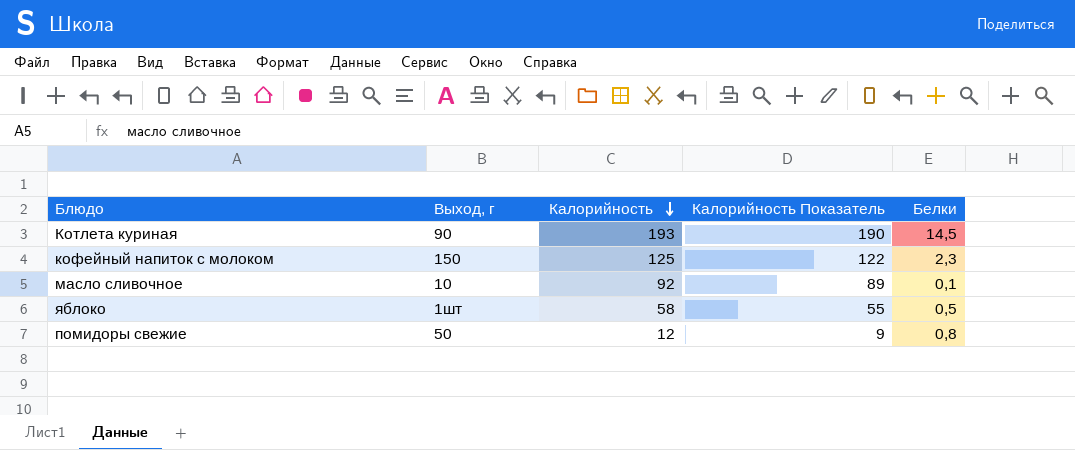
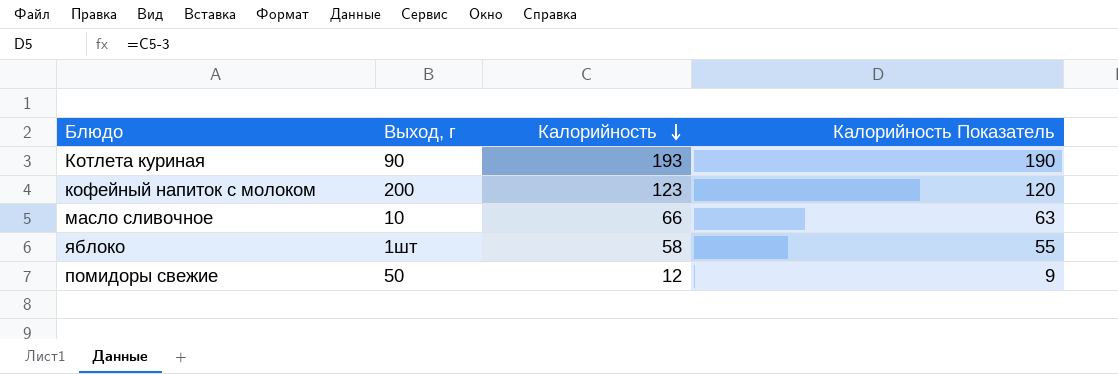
column Белки | position: 5 -> none
кофейный напиток с молоком | Выход, г: 150 -> 200
кофейный напиток с молоком | Калорийность: 125 -> 123
кофейный напиток с молоком | Калорийность Показатель: 122 -> 120
масло сливочное | Калорийность: 92 -> 66
масло сливочное | Калорийность Показатель: 89 -> 63

